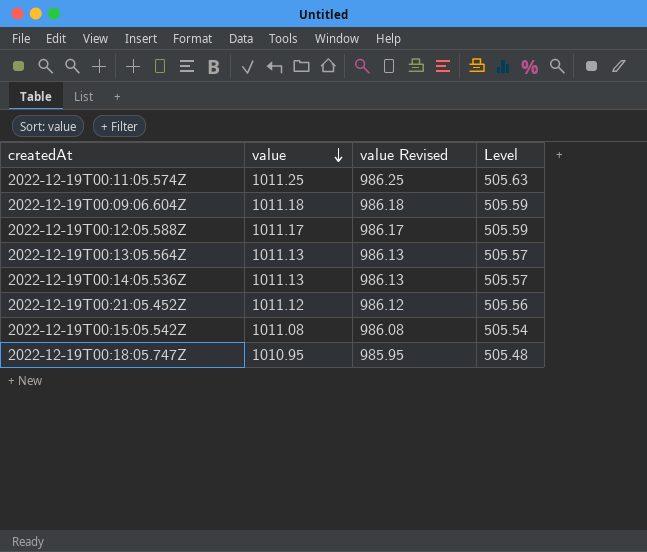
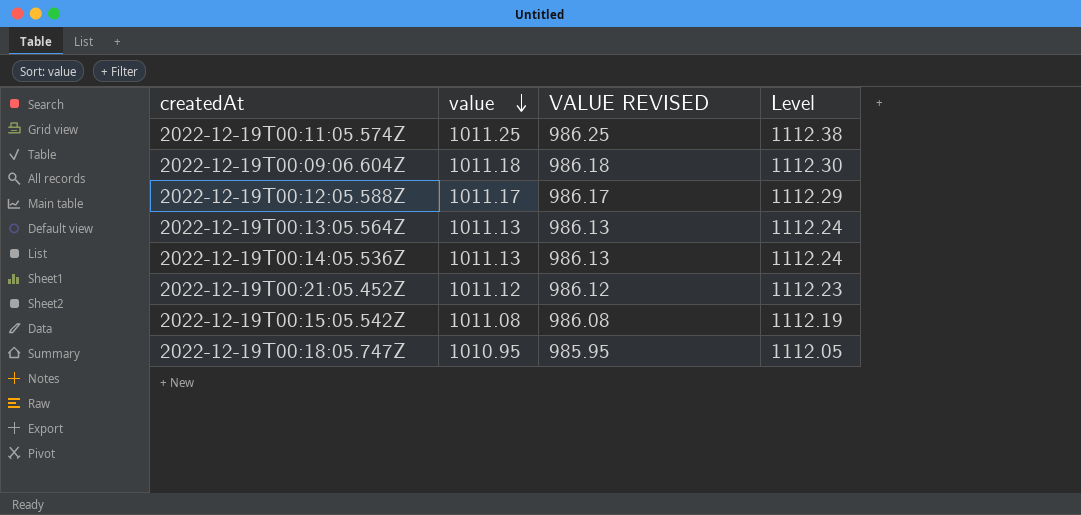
column name: value Revised -> VALUE REVISED
column Level | formula: [value] * 0.5 -> [value] * 1.1

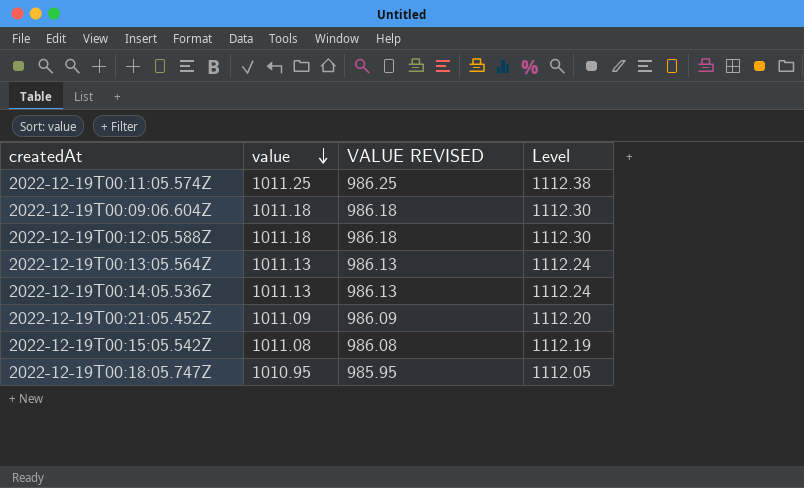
2022-12-19T00:12:05.588Z | value: 1011.17 -> 1011.18
2022-12-19T00:12:05.588Z | VALUE REVISED: 986.17 -> 986.18
2022-12-19T00:12:05.588Z | Level: 1112.29 -> 1112.30
2022-12-19T00:21:05.452Z | value: 1011.12 -> 1011.09
2022-12-19T00:21:05.452Z | VALUE REVISED: 986.12 -> 986.09
2022-12-19T00:21:05.452Z | Level: 1112.23 -> 1112.20

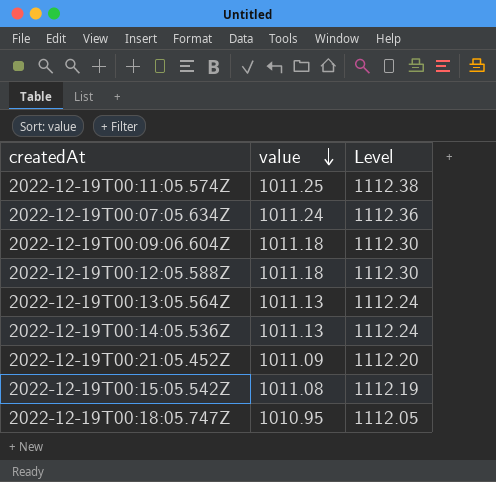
column VALUE REVISED | formula: [value] - 25 -> none
row 2022-12-19T00:07:05.634Z: none -> 1011.24 | 1112.36

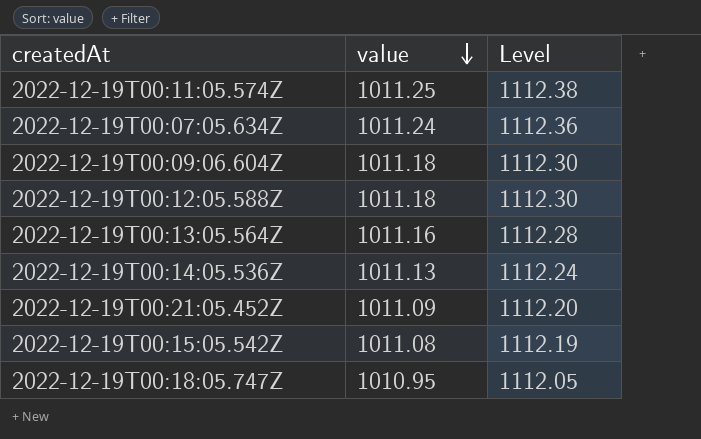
2022-12-19T00:13:05.564Z | value: 1011.13 -> 1011.16
2022-12-19T00:13:05.564Z | Level: 1112.24 -> 1112.28

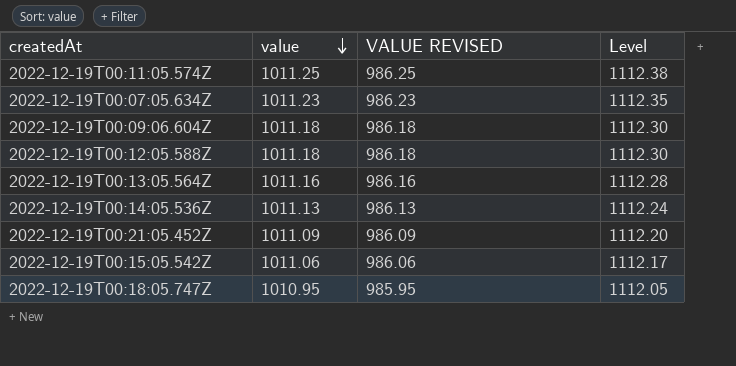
column VALUE REVISED | formula: none -> [value] - 25
2022-12-19T00:07:05.634Z | value: 1011.24 -> 1011.23
2022-12-19T00:07:05.634Z | Level: 1112.36 -> 1112.35
2022-12-19T00:15:05.542Z | value: 1011.08 -> 1011.06
2022-12-19T00:15:05.542Z | Level: 1112.19 -> 1112.17

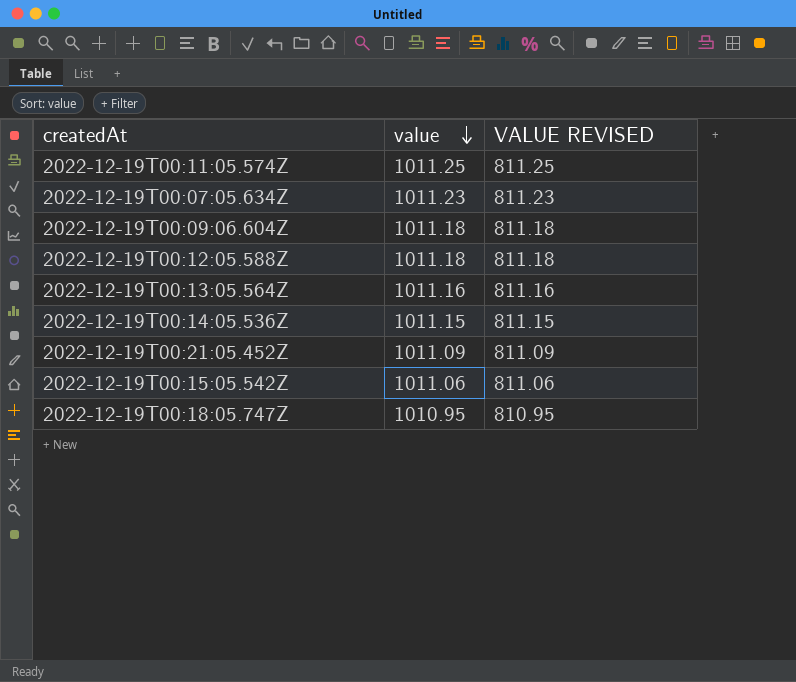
column Level | formula: [value] * 1.1 -> none
column VALUE REVISED | formula: [value] - 25 -> [value] - 200
2022-12-19T00:14:05.536Z | value: 1011.13 -> 1011.15

